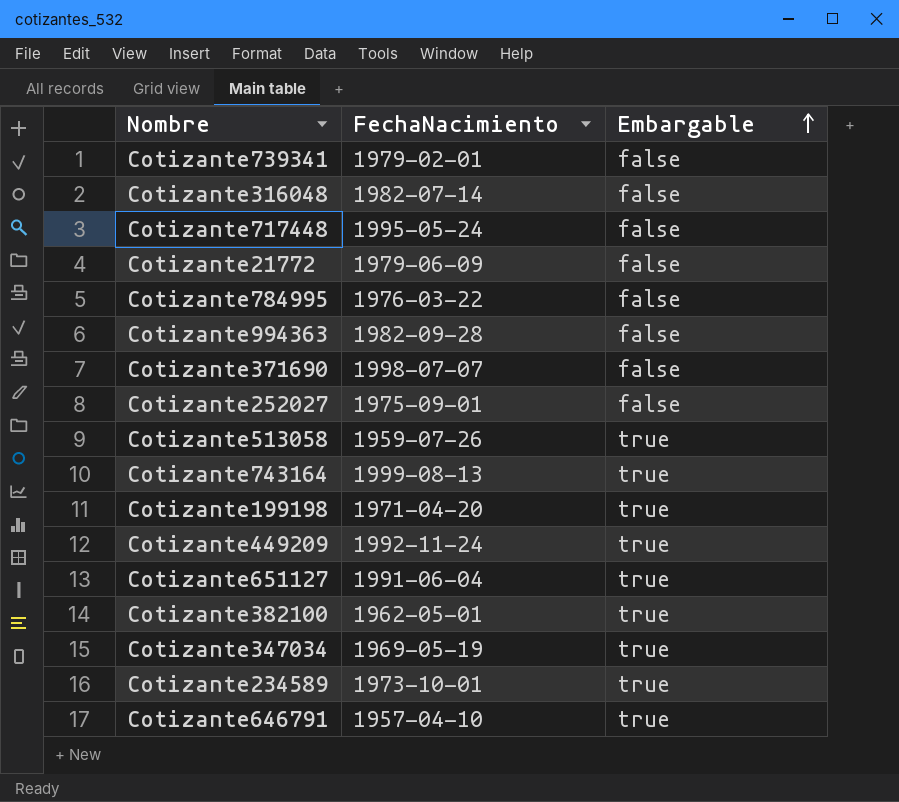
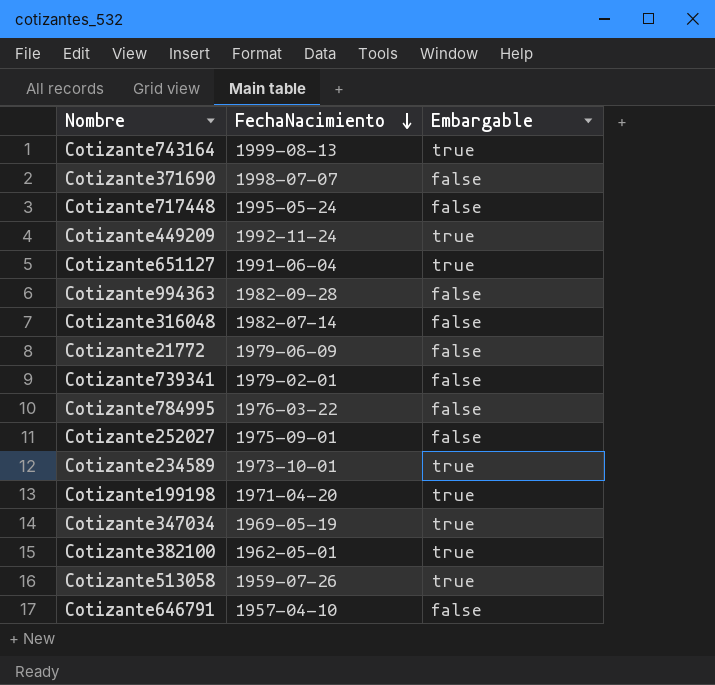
row order: Embargable ascending -> FechaNacimiento descending
Cotizante646791 | Embargable: true -> false

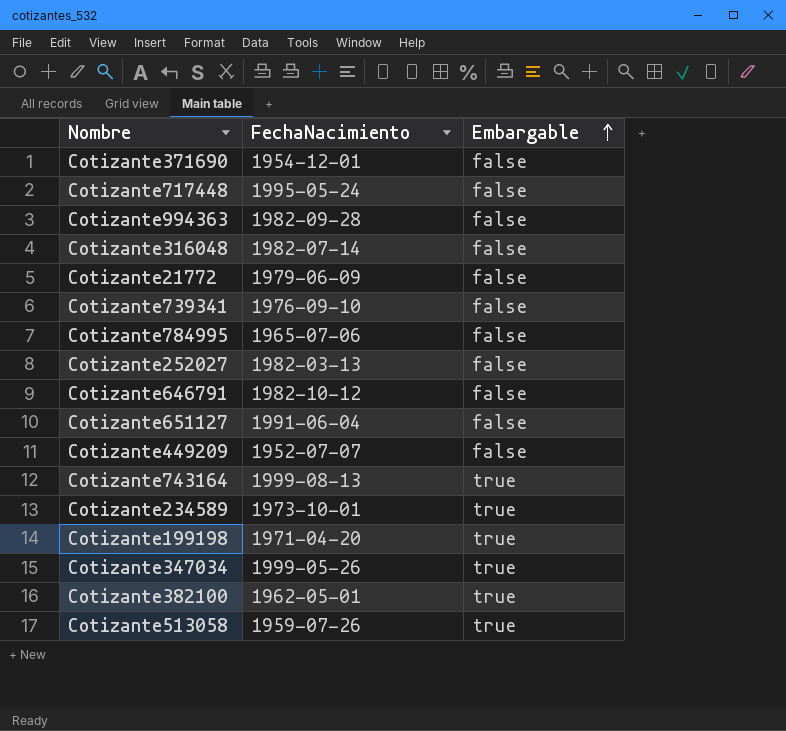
row order: FechaNacimiento descending -> Embargable ascending
Cotizante371690 | FechaNacimiento: 1998-07-07 -> 1954-12-01
Cotizante739341 | FechaNacimiento: 1979-02-01 -> 1976-09-10
Cotizante784995 | FechaNacimiento: 1976-03-22 -> 1965-07-06
Cotizante252027 | FechaNacimiento: 1975-09-01 -> 1982-03-13
Cotizante646791 | FechaNacimiento: 1957-04-10 -> 1982-10-12
Cotizante651127 | Embargable: true -> false
Cotizante449209 | FechaNacimiento: 1992-11-24 -> 1952-07-07
Cotizante449209 | Embargable: true -> false
Cotizante347034 | FechaNacimiento: 1969-05-19 -> 1999-05-26

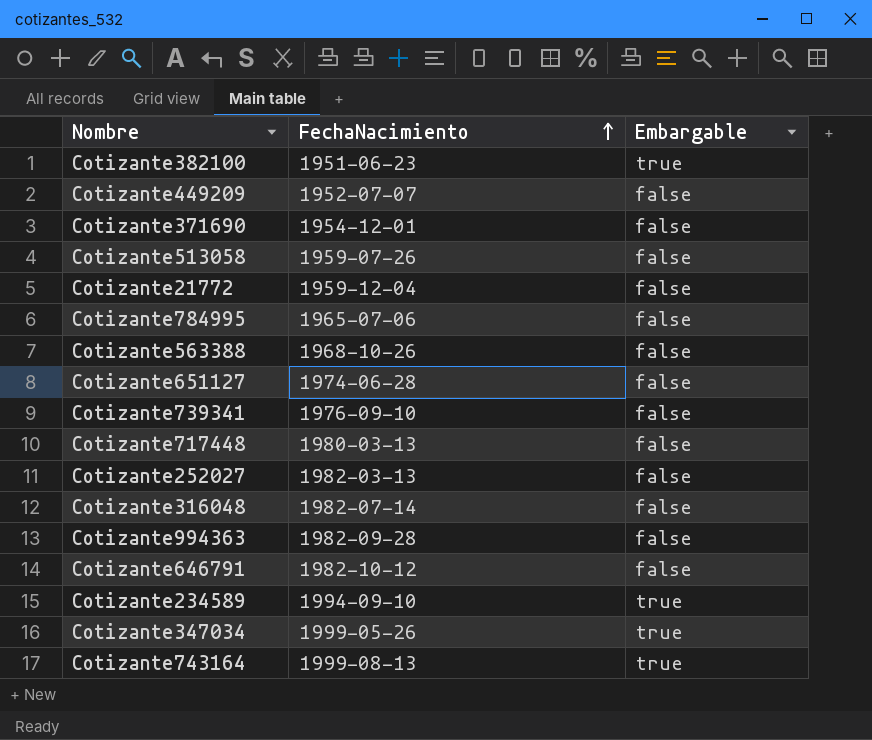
row order: Embargable ascending -> FechaNacimiento ascending
row Cotizante199198: 1971-04-20 | true -> none
Cotizante382100 | FechaNacimiento: 1962-05-01 -> 1951-06-23
Cotizante513058 | Embargable: true -> false
Cotizante21772 | FechaNacimiento: 1979-06-09 -> 1959-12-04
row Cotizante563388: none -> 1968-10-26 | false
Cotizante651127 | FechaNacimiento: 1991-06-04 -> 1974-06-28
Cotizante717448 | FechaNacimiento: 1995-05-24 -> 1980-03-13
Cotizante234589 | FechaNacimiento: 1973-10-01 -> 1994-09-10

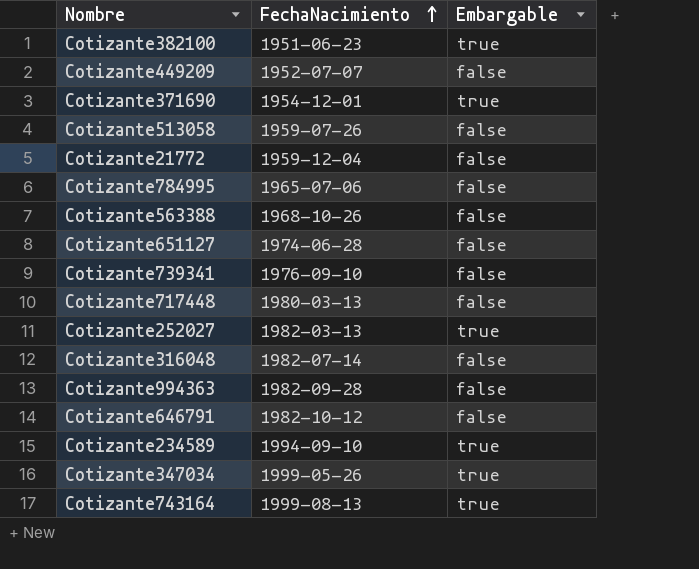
Cotizante371690 | Embargable: false -> true
Cotizante252027 | Embargable: false -> true

